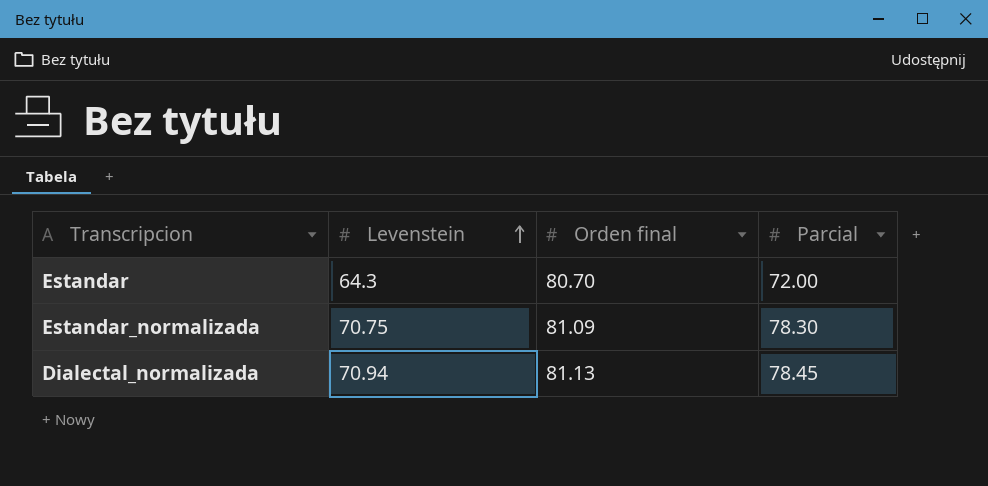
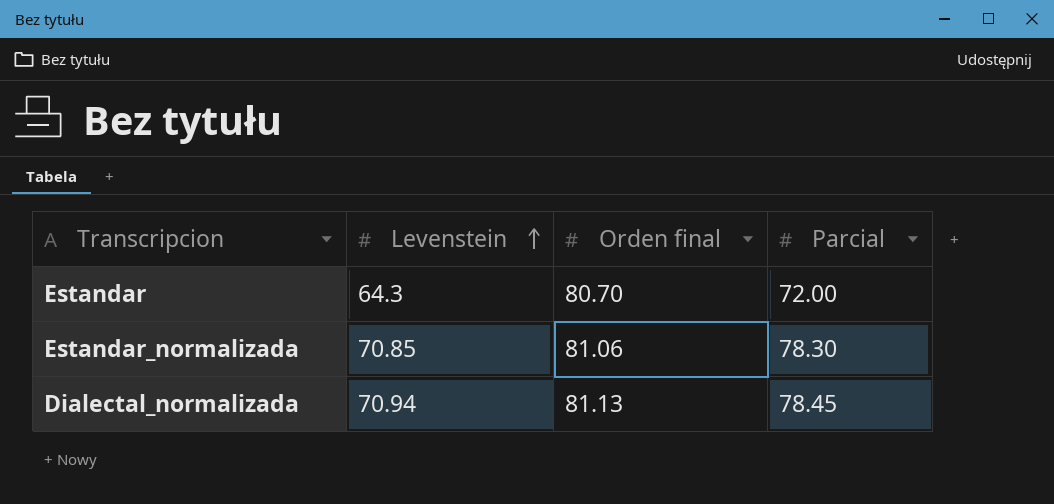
Estandar_normalizada | Levenstein: 70.75 -> 70.85
Estandar_normalizada | Orden final: 81.09 -> 81.06

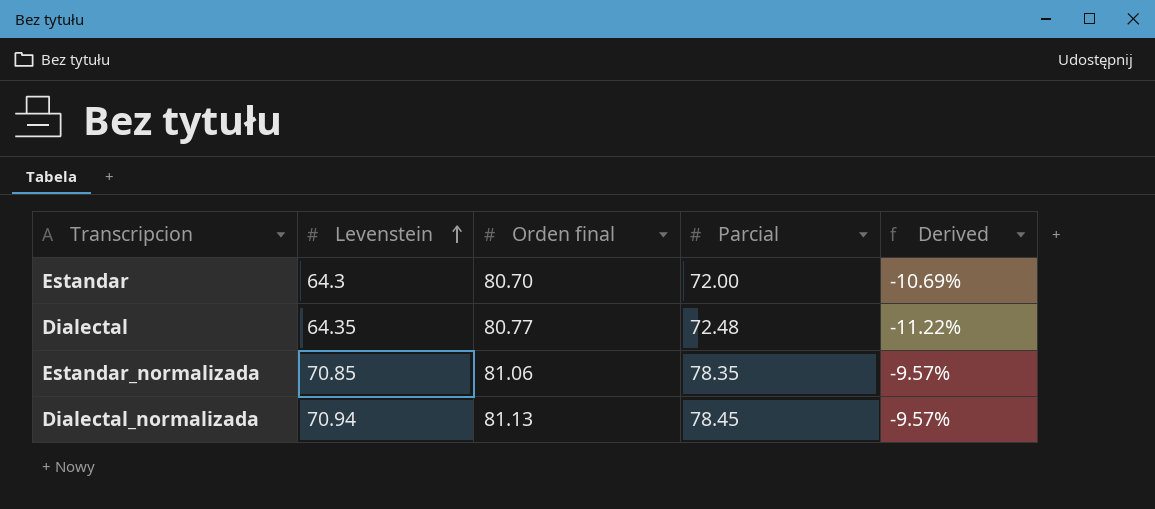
column Derived | formula: none -> ([Levenstein] - [Parcial]) / [Parcial]
row Dialectal: none -> 64.35 | 80.77 | 72.48 | -11.22%
Estandar_normalizada | Parcial: 78.30 -> 78.35

